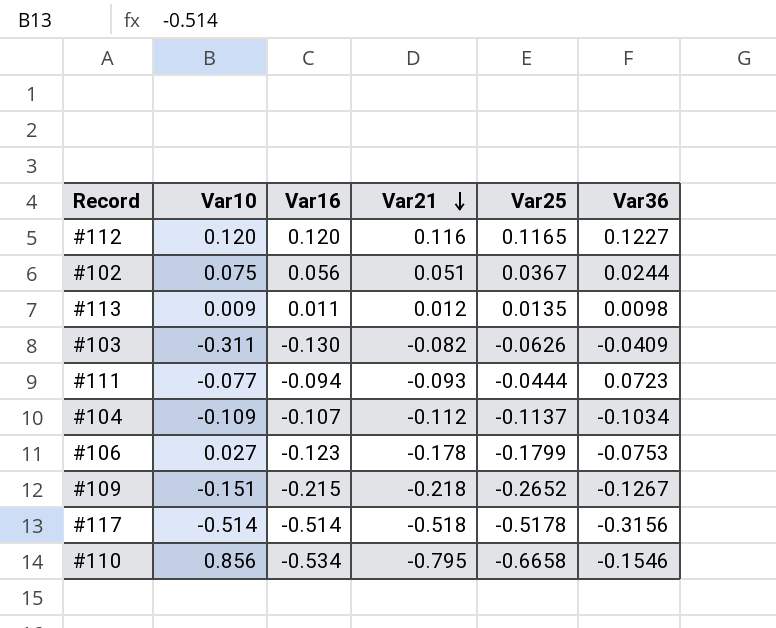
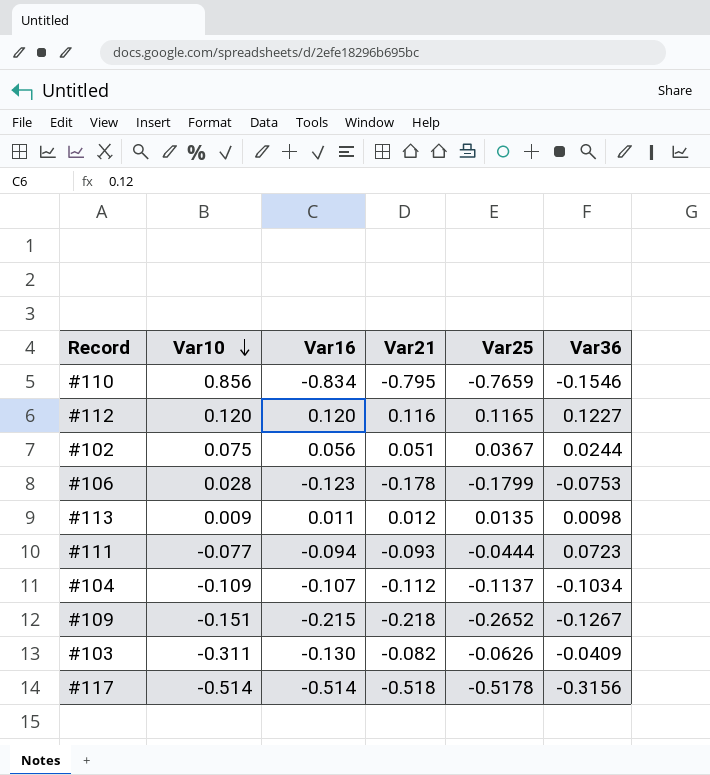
row order: Var21 descending -> Var10 descending
#110 | Var16: -0.534 -> -0.834
#110 | Var25: -0.6658 -> -0.7659
#106 | Var10: 0.027 -> 0.028

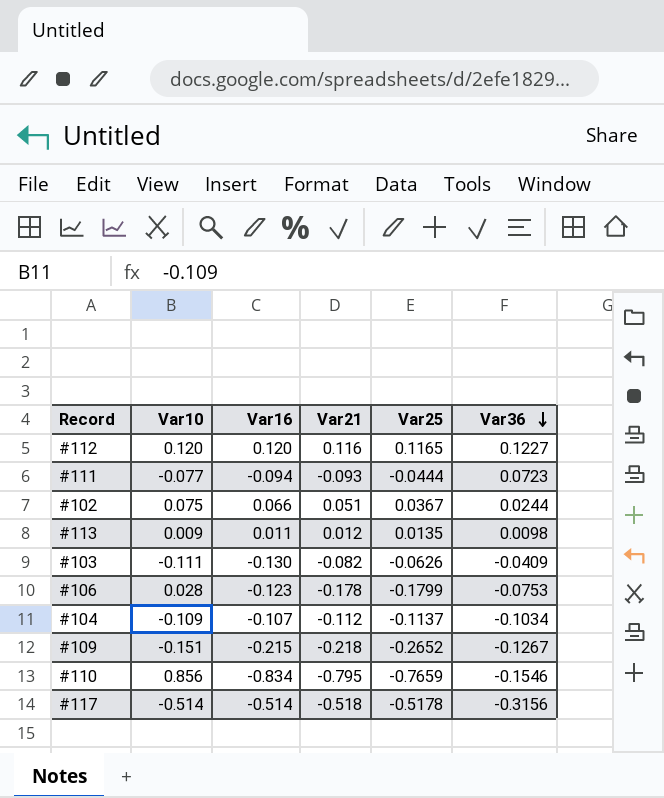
row order: Var10 descending -> Var36 descending
#102 | Var16: 0.056 -> 0.066
#103 | Var10: -0.311 -> -0.111

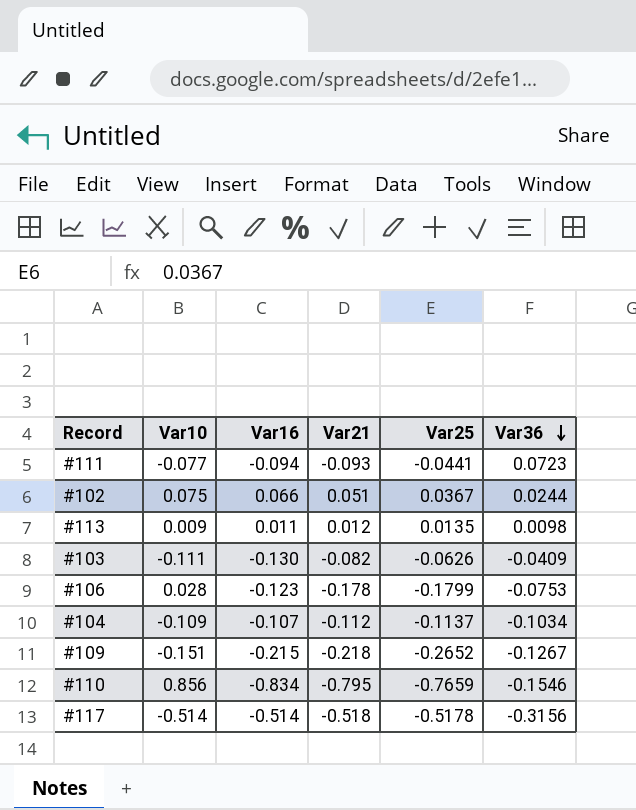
row #112: 0.120 | 0.120 | 0.116 | 0.1165 | 0.1227 -> none
#111 | Var25: -0.0444 -> -0.0441

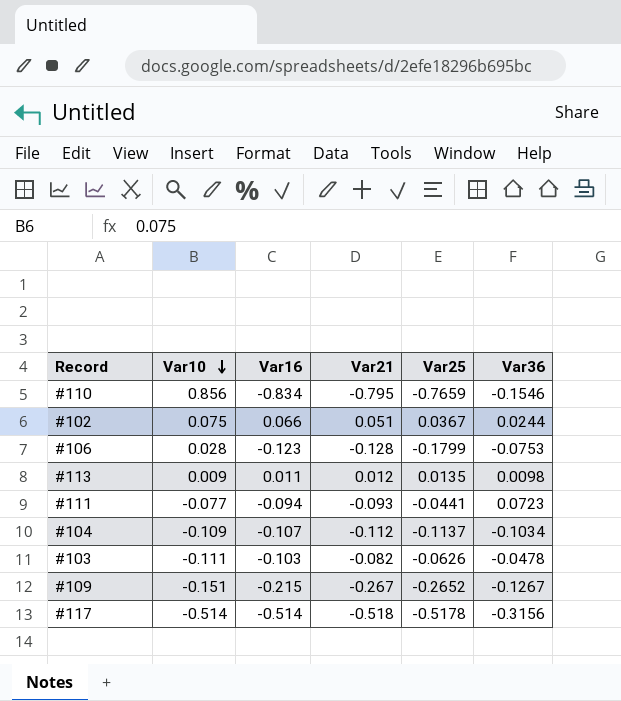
row order: Var36 descending -> Var10 descending
#106 | Var21: -0.178 -> -0.128
#103 | Var16: -0.130 -> -0.103
#103 | Var36: -0.0409 -> -0.0478
#109 | Var21: -0.218 -> -0.267

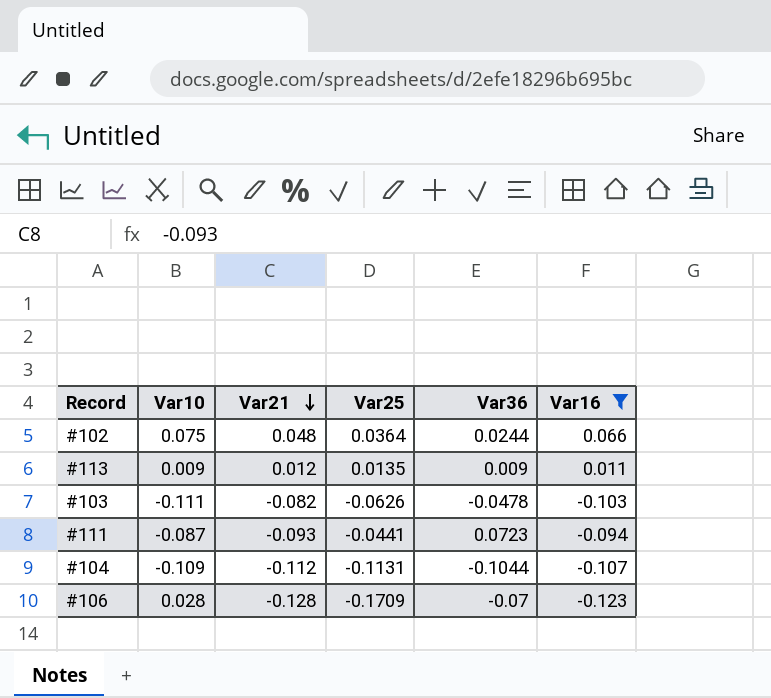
filter: none -> Var16 >= -0.123
row order: Var10 descending -> Var21 descending
column Var16 | position: 3 -> 6
#102 | Var21: 0.051 -> 0.048
#102 | Var25: 0.0367 -> 0.0364
#113 | Var36: 0.0098 -> 0.009
#111 | Var10: -0.077 -> -0.087
#104 | Var25: -0.1137 -> -0.1131
#104 | Var36: -0.1034 -> -0.1044
#106 | Var25: -0.1799 -> -0.1709
#106 | Var36: -0.0753 -> -0.07

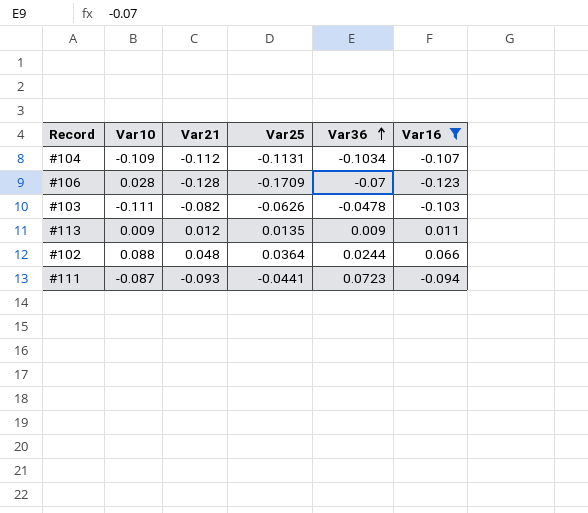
row order: Var21 descending -> Var36 ascending
#104 | Var36: -0.1044 -> -0.1034
#102 | Var10: 0.075 -> 0.088

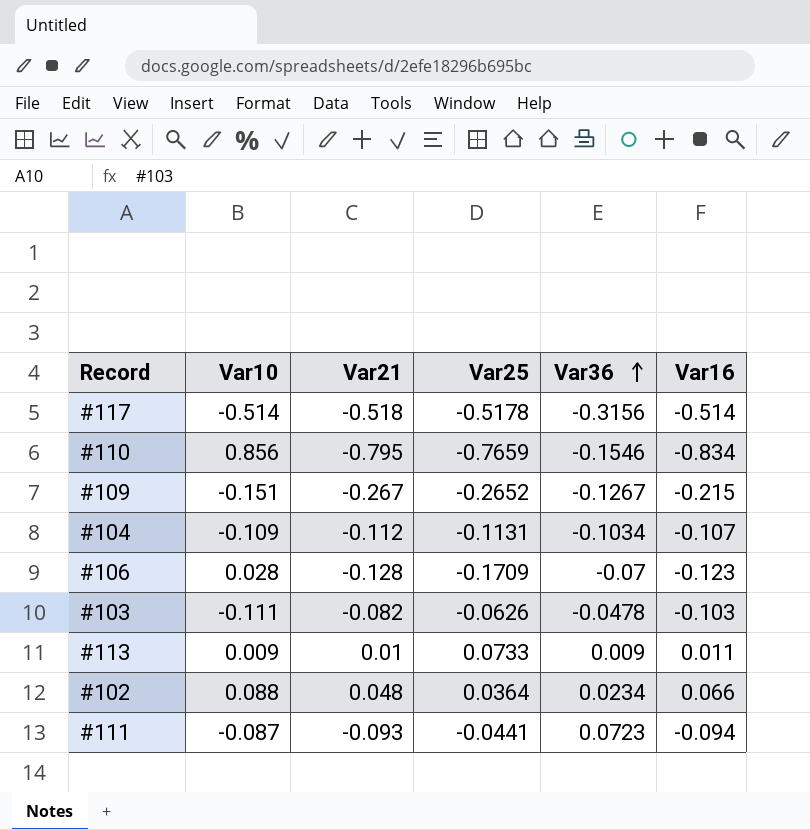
filter: Var16 >= -0.123 -> none
#113 | Var21: 0.012 -> 0.01
#113 | Var25: 0.0135 -> 0.0733
#102 | Var36: 0.0244 -> 0.0234

